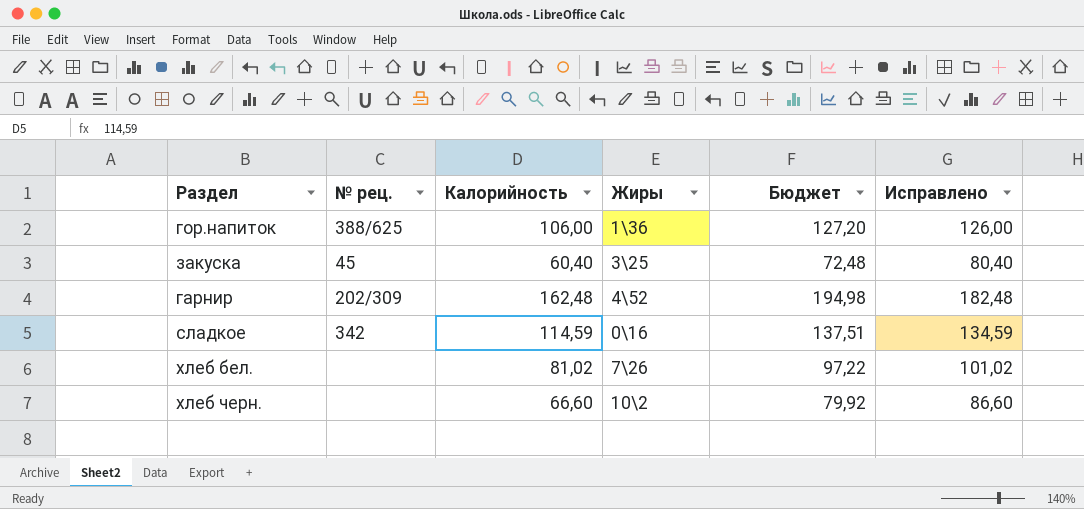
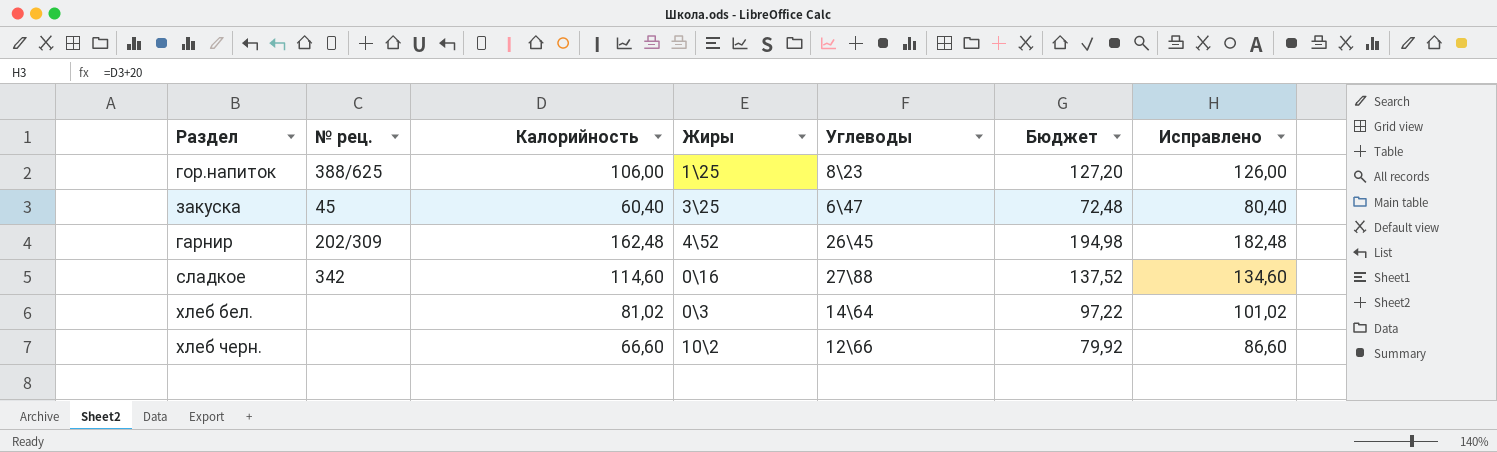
column Углеводы | position: none -> 5
гор.напиток | Жиры: 1\36 -> 1\25
сладкое | Калорийность: 114,59 -> 114,60
сладкое | Бюджет: 137,51 -> 137,52
сладкое | Исправлено: 134,59 -> 134,60
хлеб бел. | Жиры: 7\26 -> 0\3

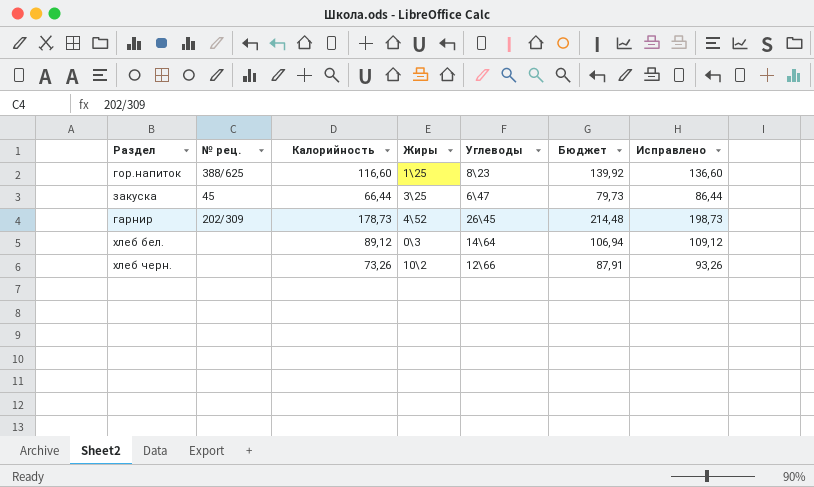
row сладкое: 342 | 114,60 | 0\16 | 27\88 | 137,52 | 134,60 -> none
гор.напиток | Калорийность: 106,00 -> 116,60
гор.напиток | Бюджет: 127,20 -> 139,92
гор.напиток | Исправлено: 126,00 -> 136,60
закуска | Калорийность: 60,40 -> 66,44
закуска | Бюджет: 72,48 -> 79,73
закуска | Исправлено: 80,40 -> 86,44
гарнир | Калорийность: 162,48 -> 178,73
гарнир | Бюджет: 194,98 -> 214,48
гарнир | Исправлено: 182,48 -> 198,73
хлеб бел. | Калорийность: 81,02 -> 89,12
хлеб бел. | Бюджет: 97,22 -> 106,94
хлеб бел. | Исправлено: 101,02 -> 109,12
хлеб черн. | Калорийность: 66,60 -> 73,26
хлеб черн. | Бюджет: 79,92 -> 87,91
хлеб черн. | Исправлено: 86,60 -> 93,26

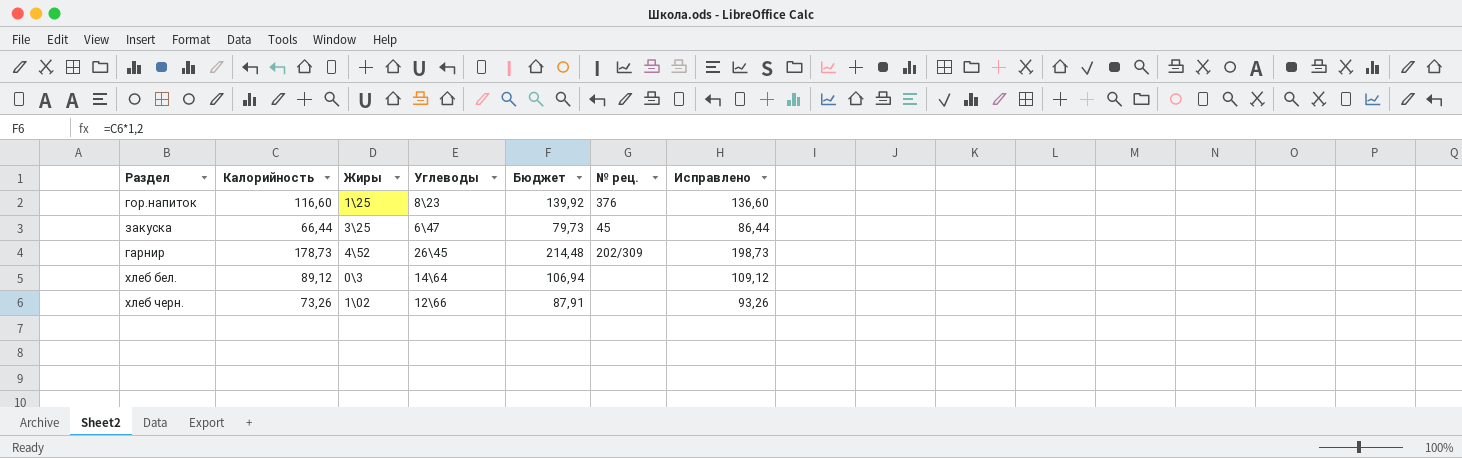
column № рец. | position: 2 -> 6
гор.напиток | № рец.: 388/625 -> 376
хлеб черн. | Жиры: 10\2 -> 1\02

